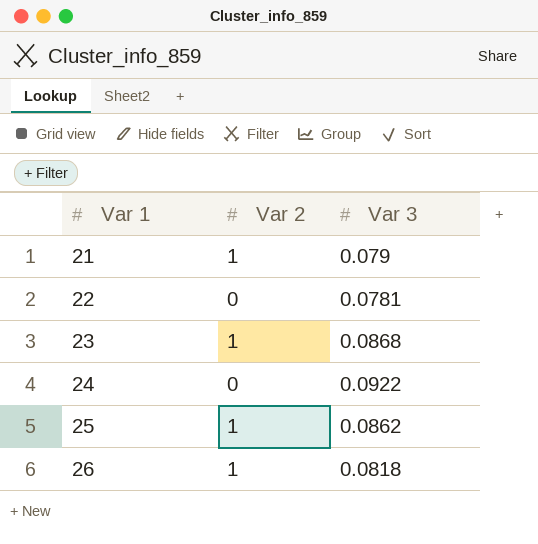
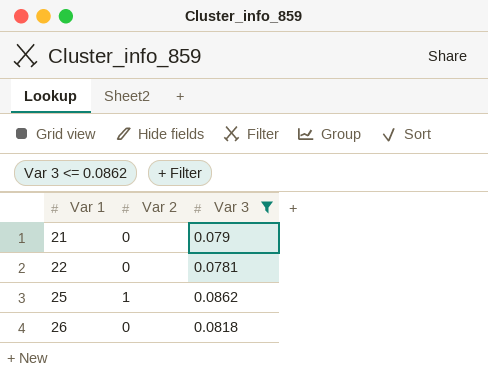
filter: none -> Var 3 <= 0.0862
21 | Var 2: 1 -> 0
26 | Var 2: 1 -> 0

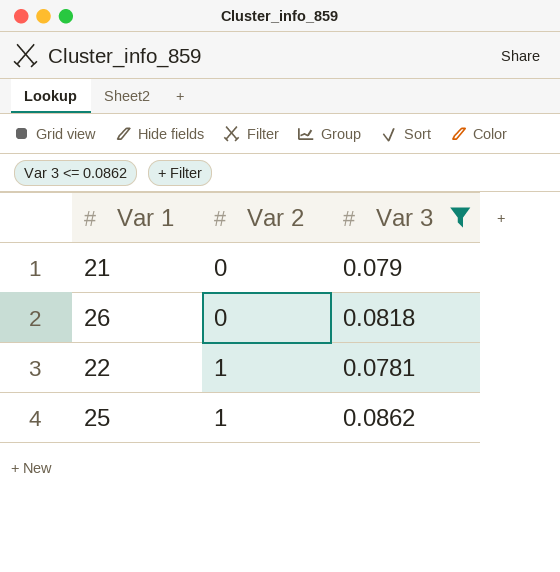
row order: Var 1 ascending -> Var 2 ascending
22 | Var 2: 0 -> 1

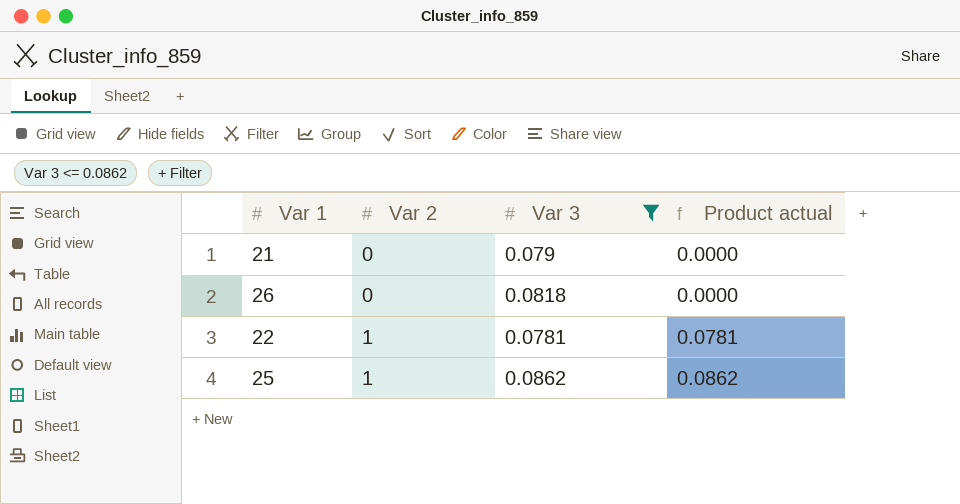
column Product actual | formula: none -> [Var 2] * [Var 3]

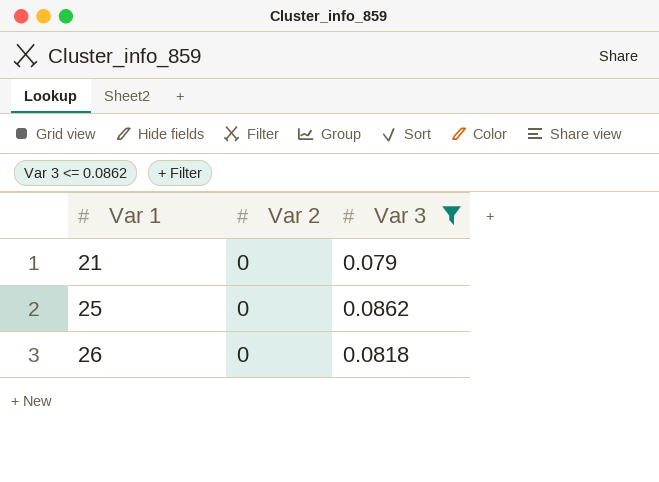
row order: Var 2 ascending -> Var 1 ascending
column Product actual | formula: [Var 2] * [Var 3] -> none
row 22: 1 | 0.0781 | 0.0781 -> none
25 | Var 2: 1 -> 0

